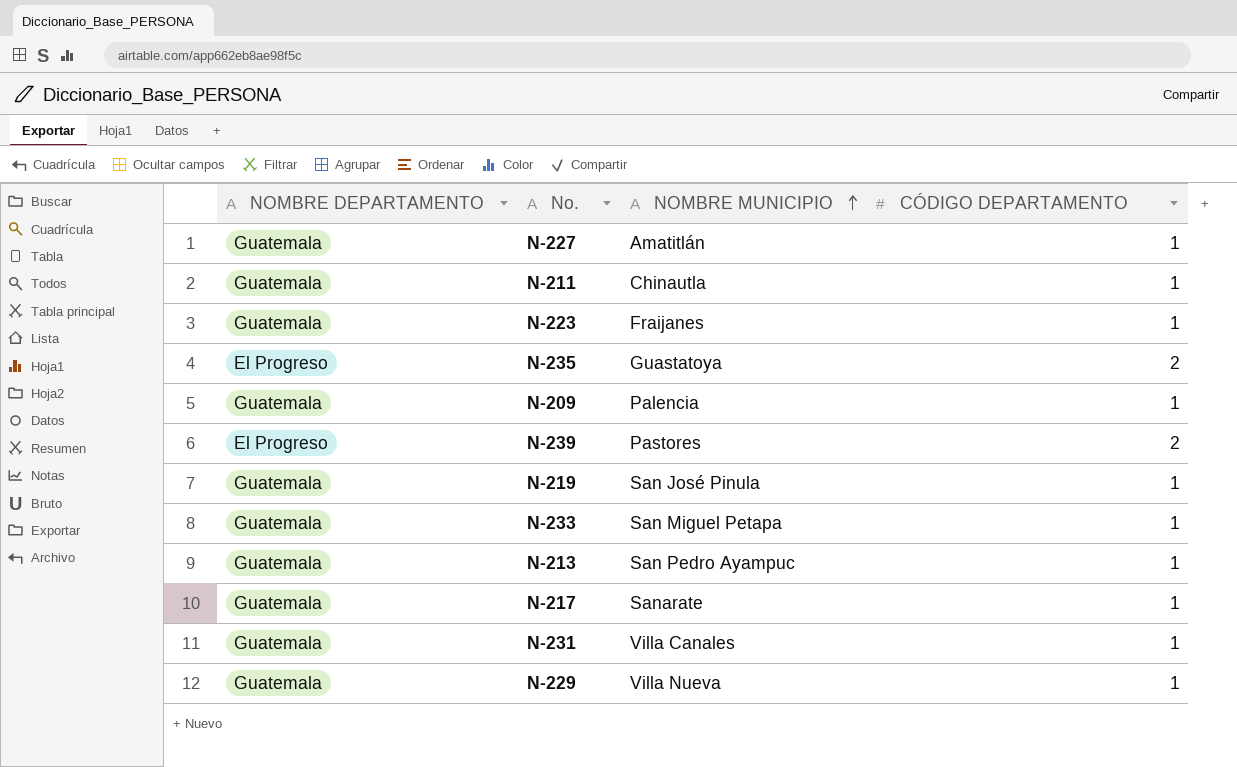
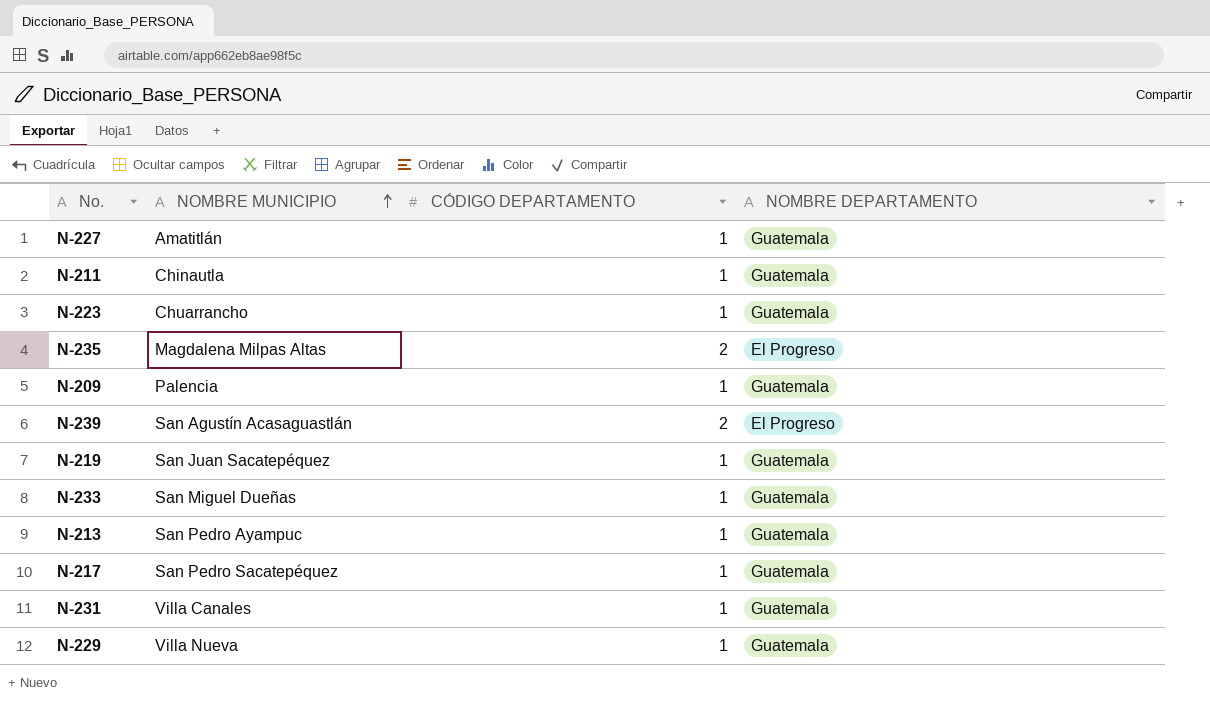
column NOMBRE DEPARTAMENTO | position: 1 -> 4
N-223 | NOMBRE MUNICIPIO: Fraijanes -> Chuarrancho
N-235 | NOMBRE MUNICIPIO: Guastatoya -> Magdalena Milpas Altas
N-239 | NOMBRE MUNICIPIO: Pastores -> San Agustín Acasaguastlán
N-219 | NOMBRE MUNICIPIO: San José Pinula -> San Juan Sacatepéquez
N-233 | NOMBRE MUNICIPIO: San Miguel Petapa -> San Miguel Dueñas
N-217 | NOMBRE MUNICIPIO: Sanarate -> San Pedro Sacatepéquez

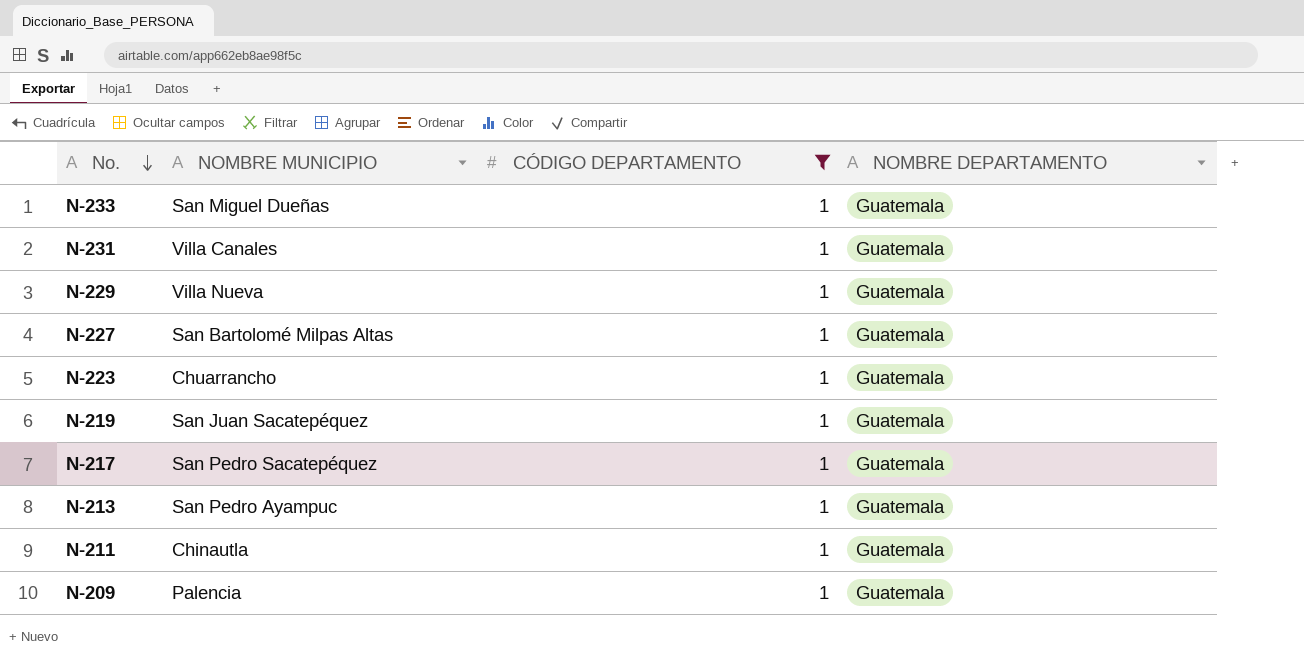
filter: none -> CÓDIGO DEPARTAMENTO = 1
row order: NOMBRE MUNICIPIO ascending -> No. descending
N-227 | NOMBRE MUNICIPIO: Amatitlán -> San Bartolomé Milpas Altas

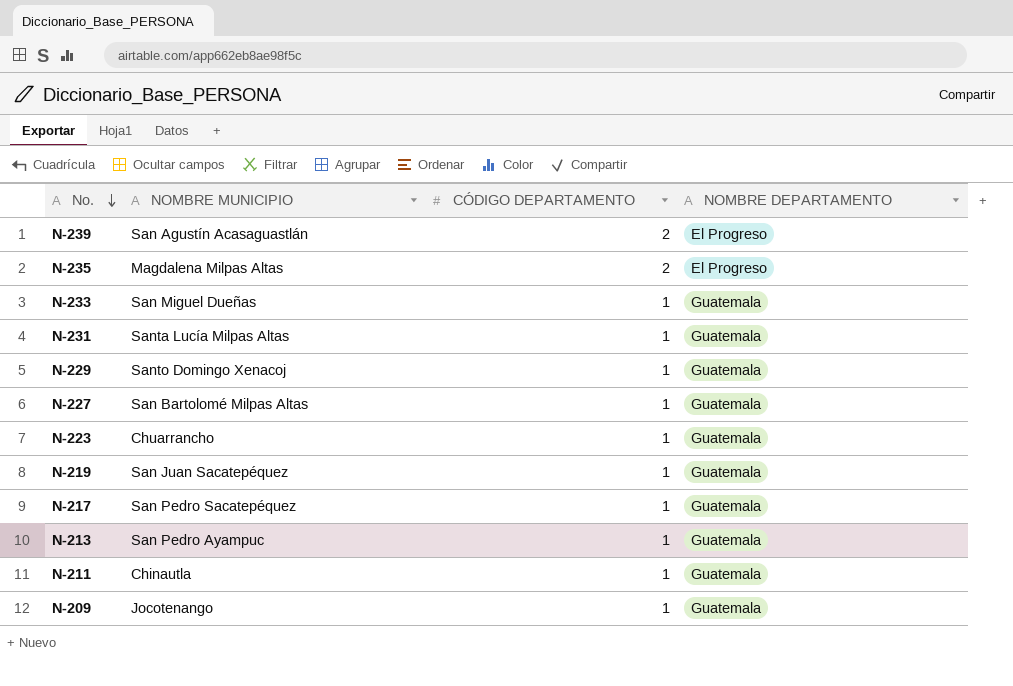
filter: CÓDIGO DEPARTAMENTO = 1 -> none
N-231 | NOMBRE MUNICIPIO: Villa Canales -> Santa Lucía Milpas Altas
N-229 | NOMBRE MUNICIPIO: Villa Nueva -> Santo Domingo Xenacoj
N-209 | NOMBRE MUNICIPIO: Palencia -> Jocotenango

